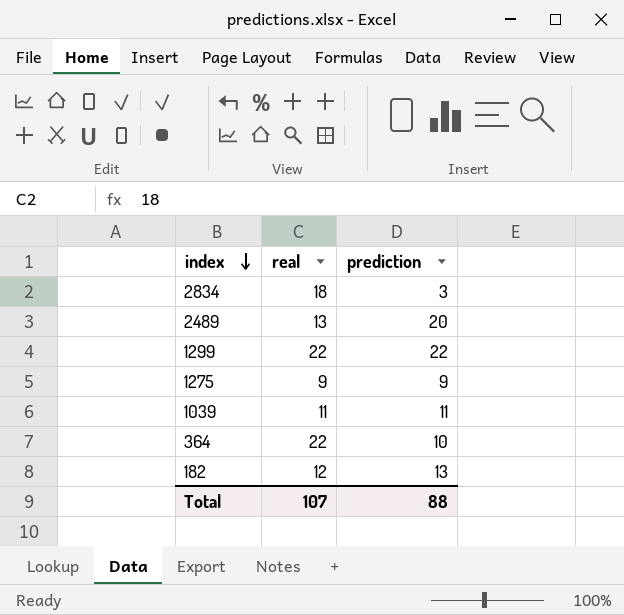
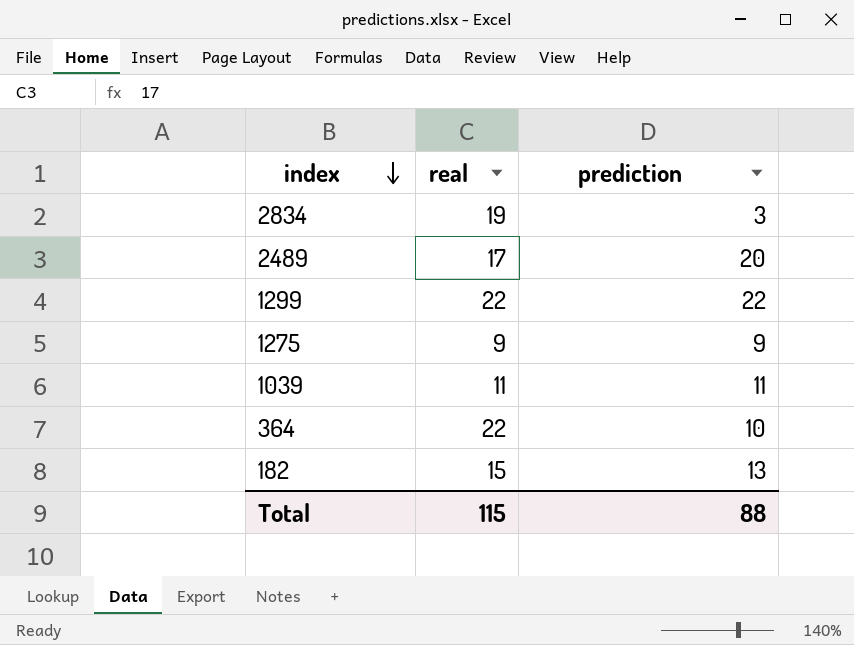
2834 | real: 18 -> 19
2489 | real: 13 -> 17
182 | real: 12 -> 15
Total | real: 107 -> 115

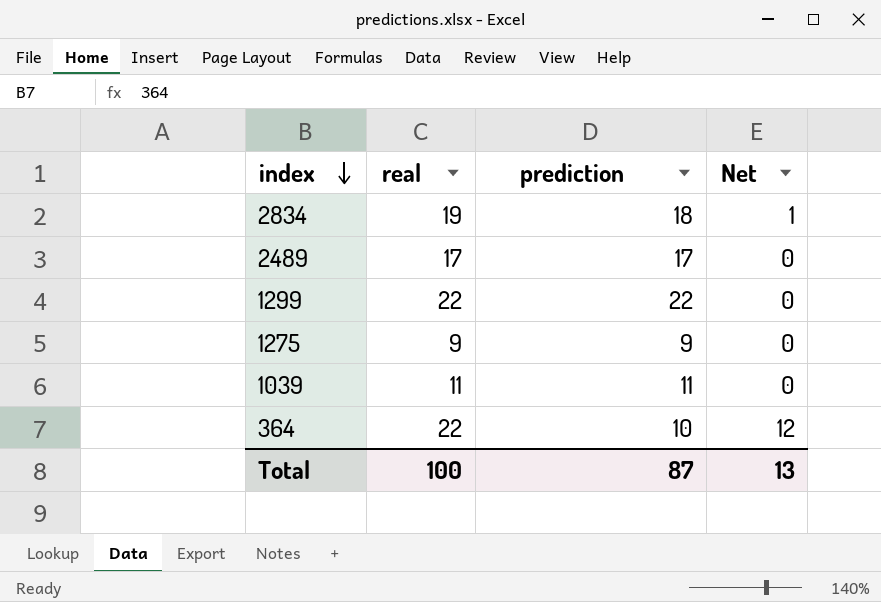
column Net | formula: none -> [real] - [prediction]
row 182: 15 | 13 -> none
2834 | prediction: 3 -> 18
2489 | prediction: 20 -> 17
Total | real: 115 -> 100
Total | prediction: 88 -> 87

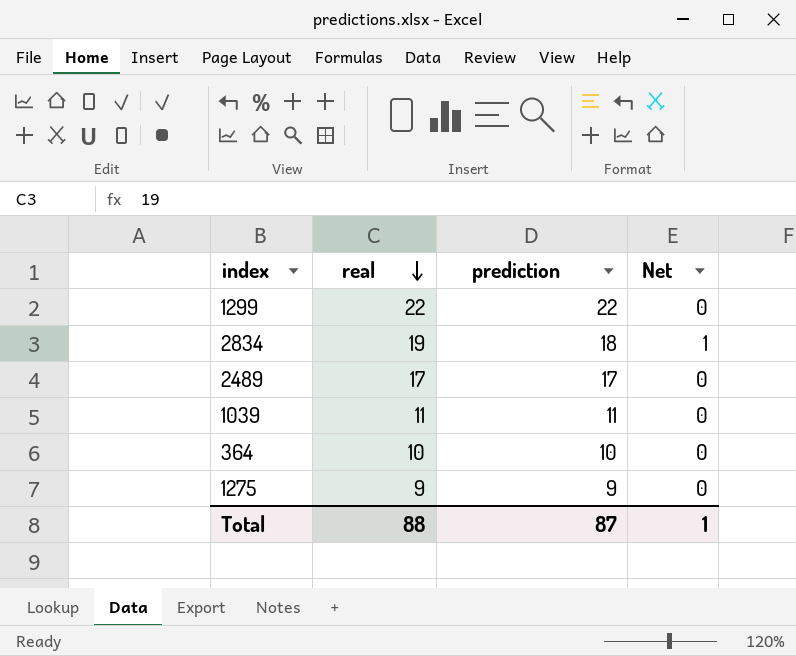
row order: index descending -> real descending
364 | real: 22 -> 10
364 | Net: 12 -> 0
Total | real: 100 -> 88
Total | Net: 13 -> 1

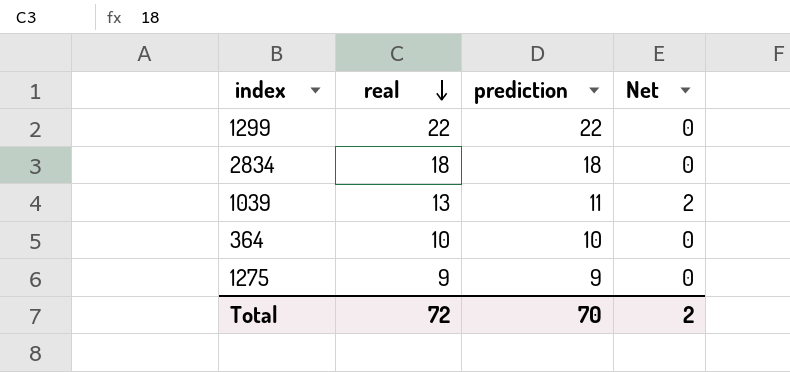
row 2489: 17 | 17 | 0 -> none
2834 | real: 19 -> 18
2834 | Net: 1 -> 0
1039 | real: 11 -> 13
1039 | Net: 0 -> 2
Total | real: 88 -> 72
Total | prediction: 87 -> 70
Total | Net: 1 -> 2

